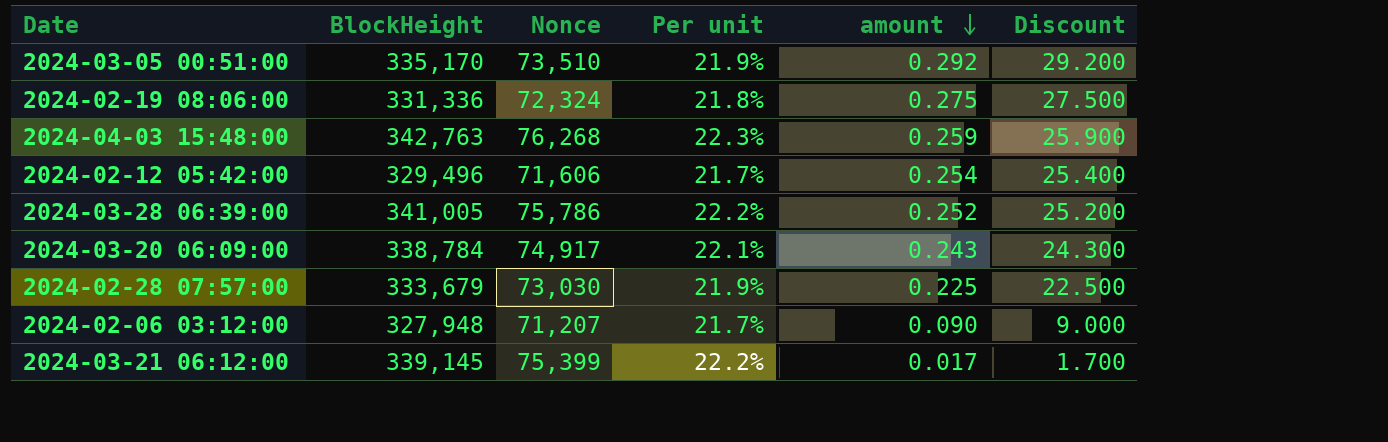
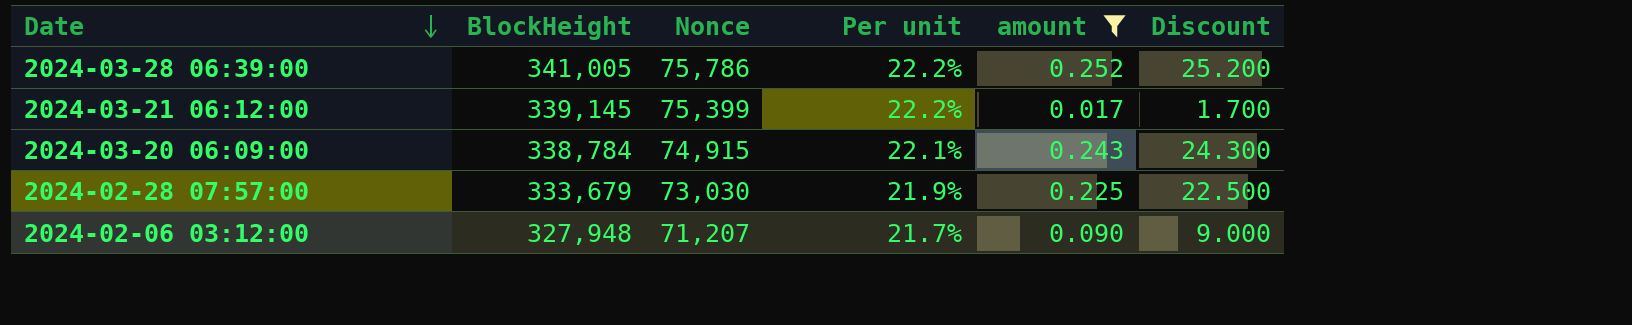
filter: none -> amount <= 0.252
row order: amount descending -> Date descending
2024-03-20 06:09:00 | Nonce: 74,917 -> 74,915

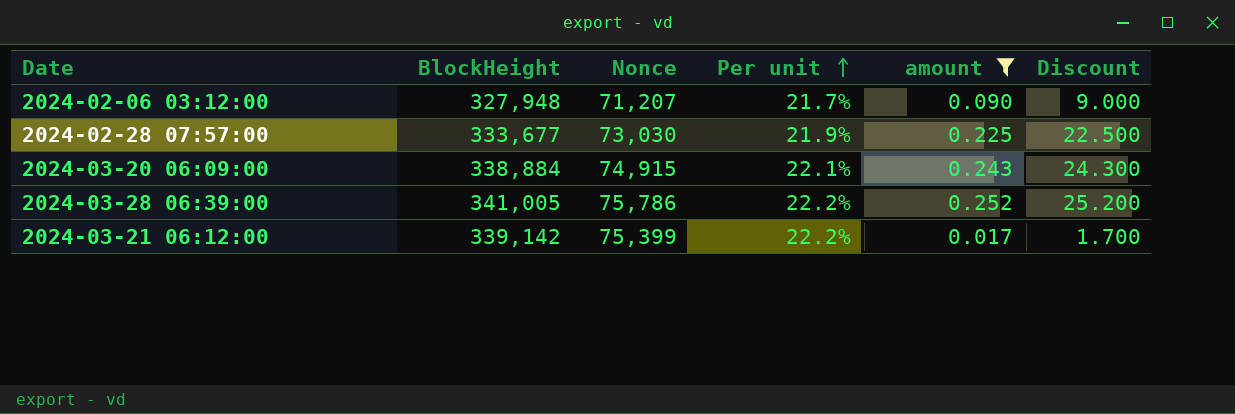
row order: Date descending -> Per unit ascending
2024-02-28 07:57:00 | BlockHeight: 333,679 -> 333,677
2024-03-20 06:09:00 | BlockHeight: 338,784 -> 338,884
2024-03-21 06:12:00 | BlockHeight: 339,145 -> 339,142

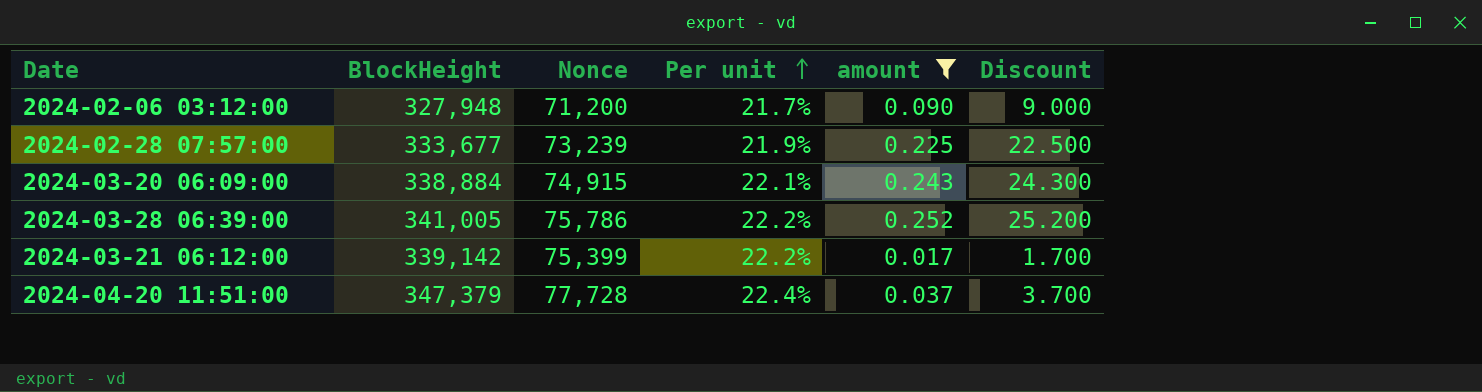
2024-02-06 03:12:00 | Nonce: 71,207 -> 71,200
2024-02-28 07:57:00 | Nonce: 73,030 -> 73,239
row 2024-04-20 11:51:00: none -> 347,379 | 77,728 | 22.4% | 0.037 | 3.700

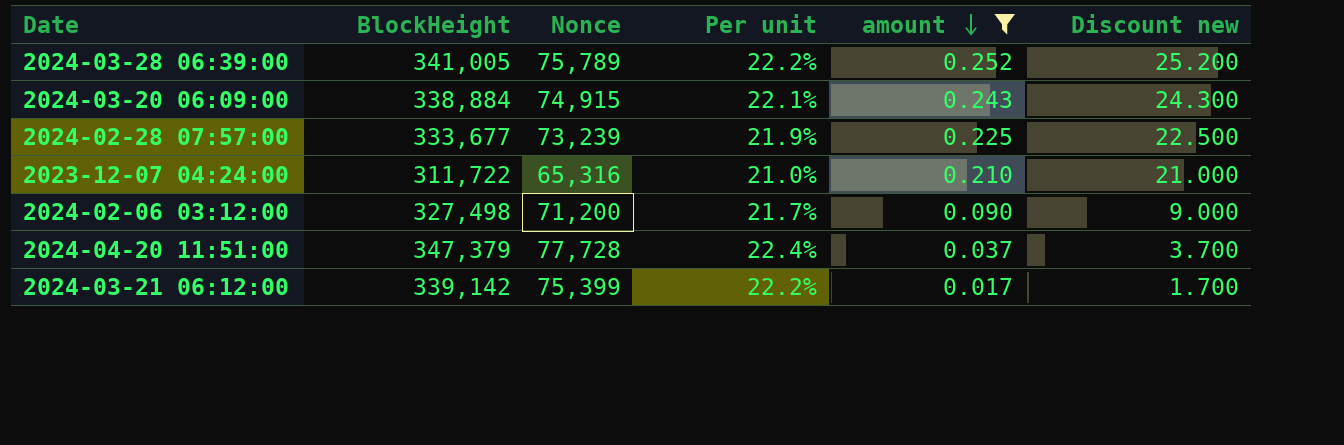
row order: Per unit ascending -> amount descending
column name: Discount -> Discount new
2024-03-28 06:39:00 | Nonce: 75,786 -> 75,789
row 2023-12-07 04:24:00: none -> 311,722 | 65,316 | 21.0% | 0.210 | 21.000
2024-02-06 03:12:00 | BlockHeight: 327,948 -> 327,498

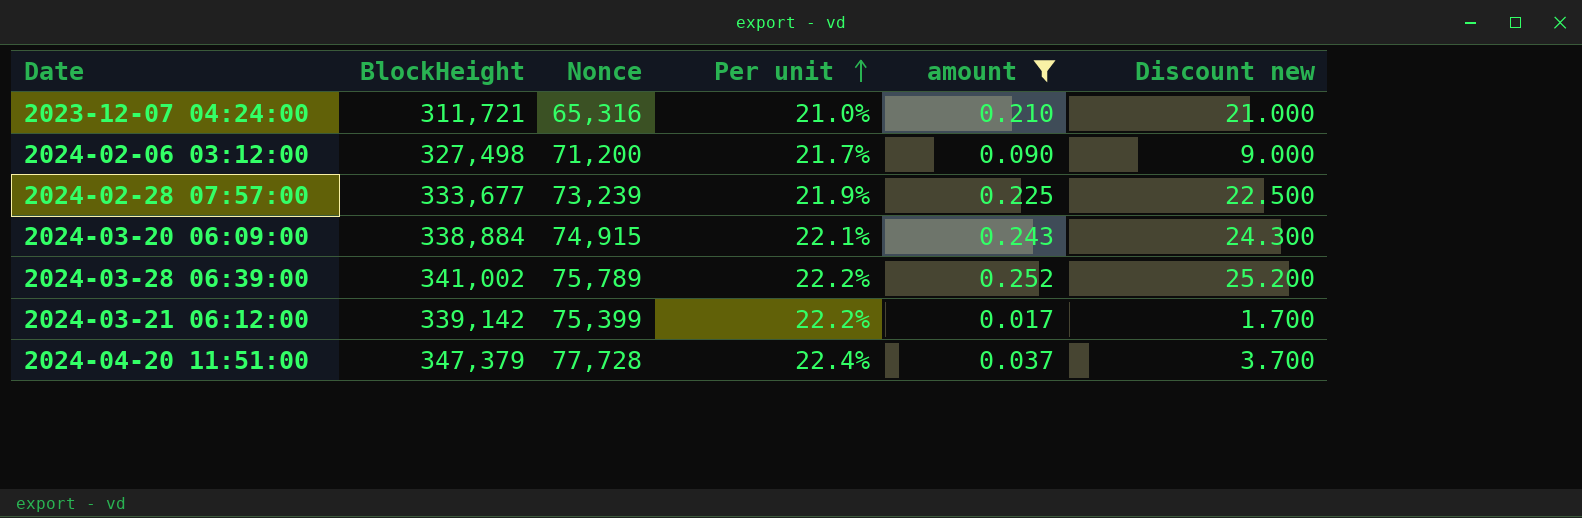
row order: amount descending -> Per unit ascending
2023-12-07 04:24:00 | BlockHeight: 311,722 -> 311,721
2024-03-28 06:39:00 | BlockHeight: 341,005 -> 341,002

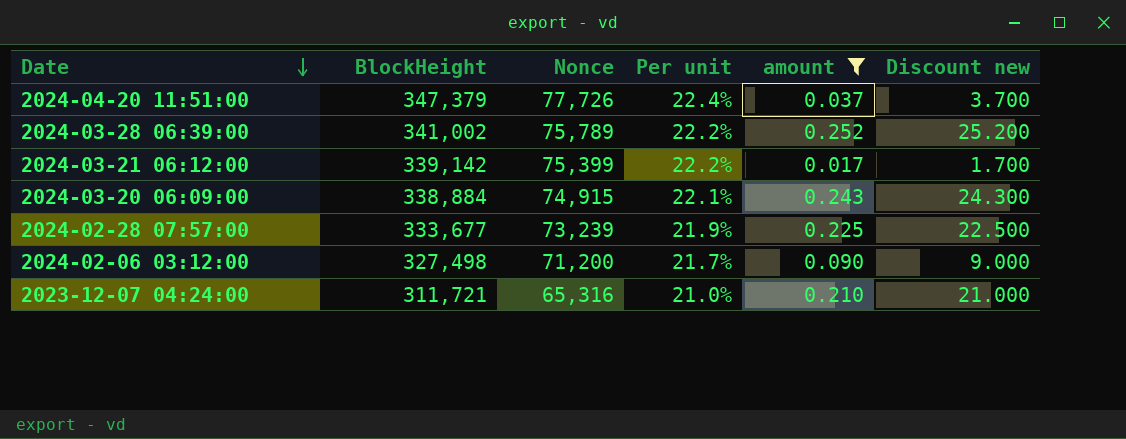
row order: Per unit ascending -> Date descending
2024-04-20 11:51:00 | Nonce: 77,728 -> 77,726

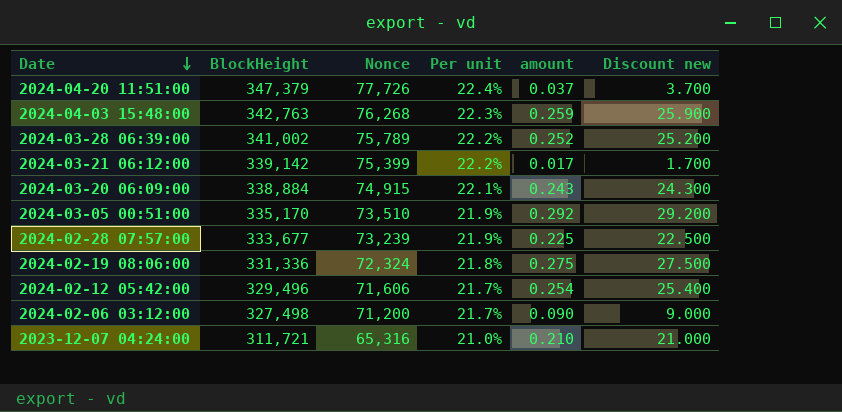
filter: amount <= 0.252 -> none

